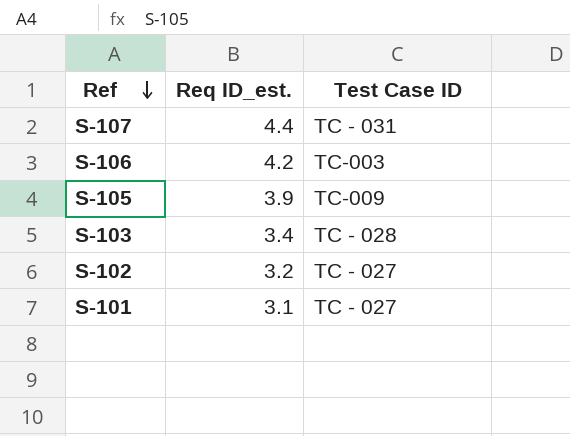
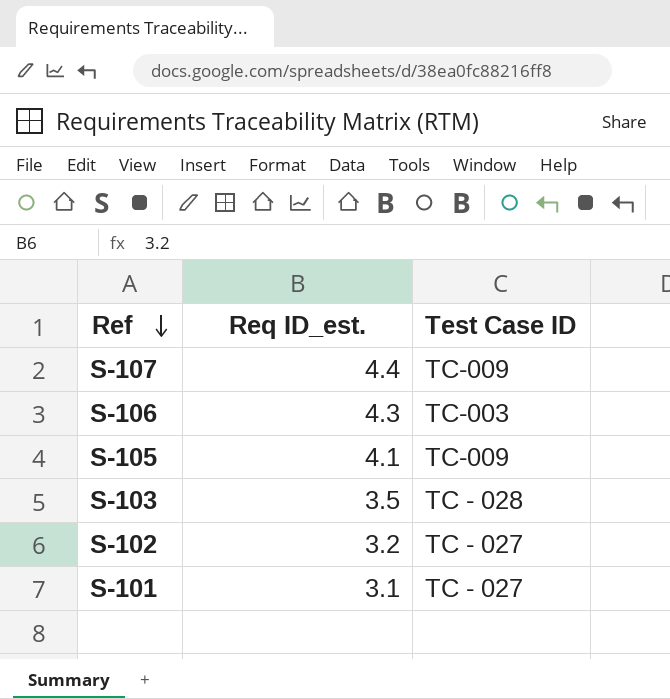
S-107 | Test Case ID: TC - 031 -> TC-009
S-106 | Req ID_est.: 4.2 -> 4.3
S-105 | Req ID_est.: 3.9 -> 4.1
S-103 | Req ID_est.: 3.4 -> 3.5

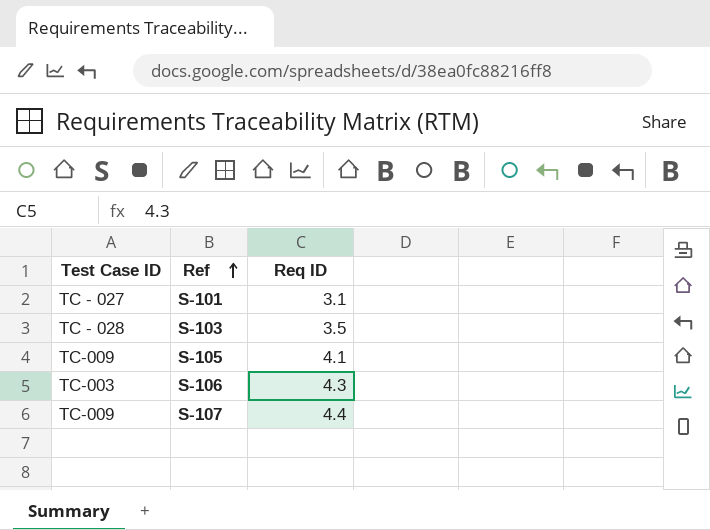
row order: Ref descending -> Ref ascending
column Test Case ID | position: 3 -> 1
column name: Req ID_est. -> Req ID
row S-102: 3.2 | TC - 027 -> none

